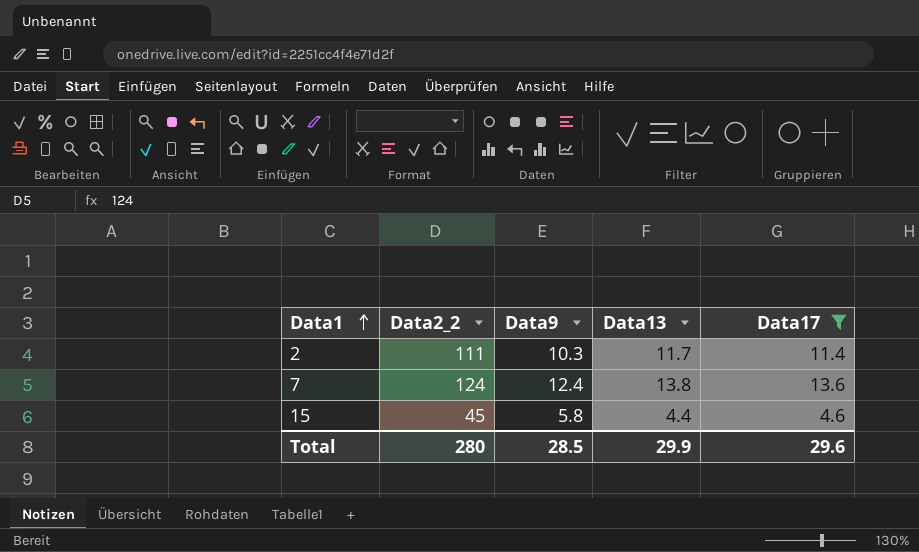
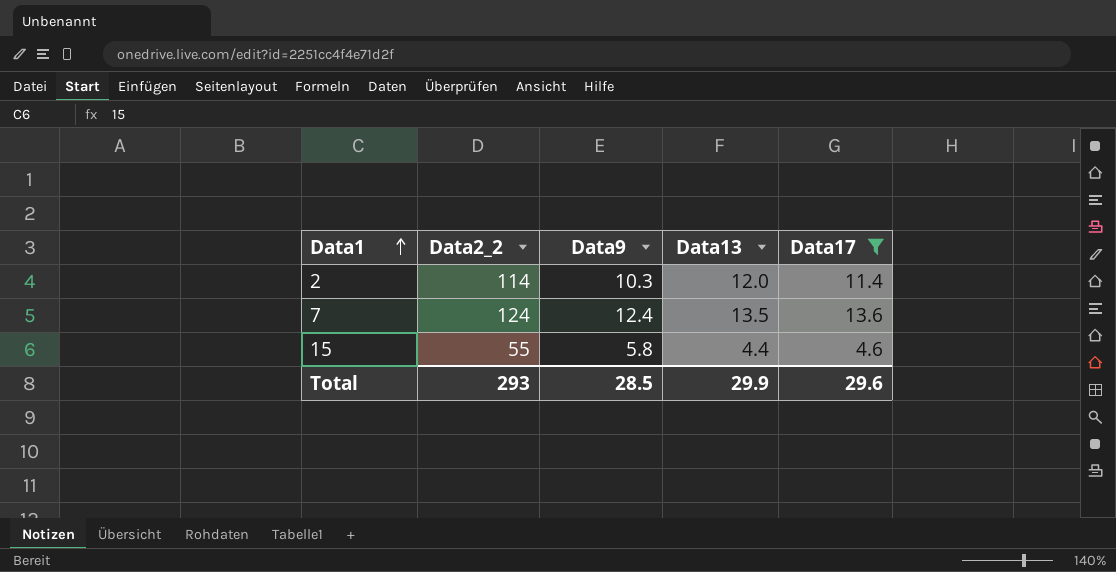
2 | Data2_2: 111 -> 114
2 | Data13: 11.7 -> 12.0
7 | Data13: 13.8 -> 13.5
15 | Data2_2: 45 -> 55
Total | Data2_2: 280 -> 293

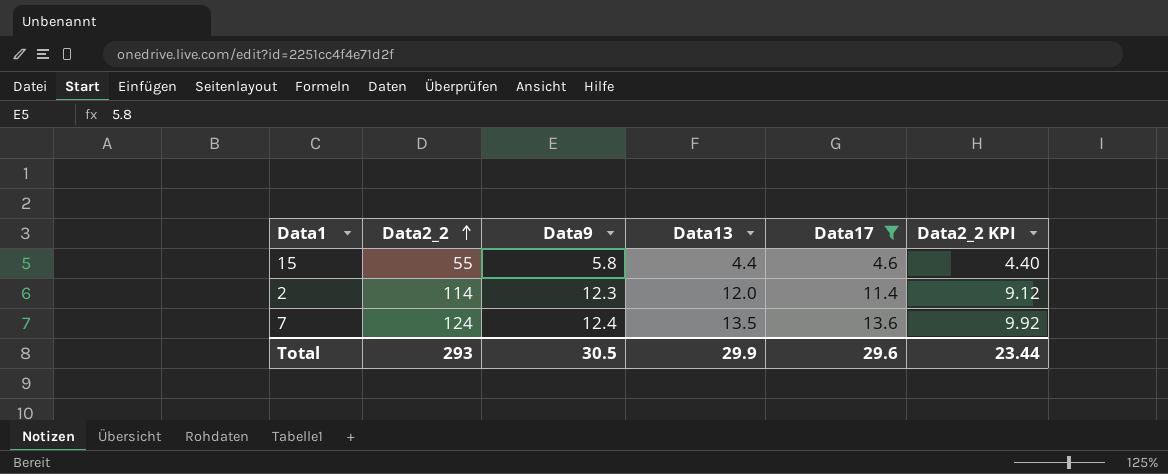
row order: Data1 ascending -> Data2_2 ascending
column Data2_2 KPI | formula: none -> [Data2_2] * 0.08
2 | Data9: 10.3 -> 12.3
Total | Data9: 28.5 -> 30.5

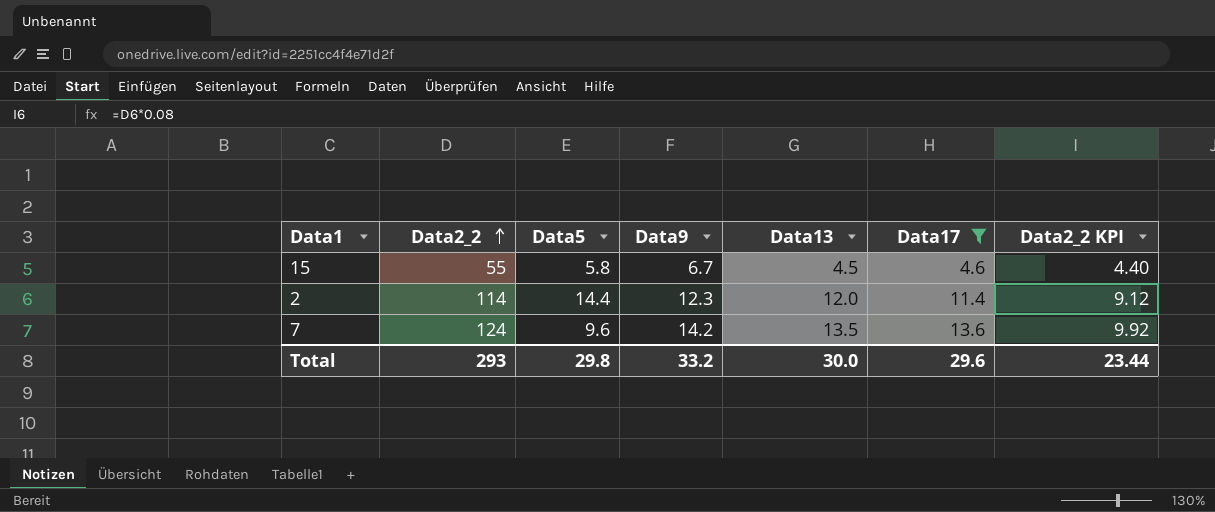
column Data5 | position: none -> 3
15 | Data9: 5.8 -> 6.7
15 | Data13: 4.4 -> 4.5
7 | Data9: 12.4 -> 14.2
Total | Data9: 30.5 -> 33.2
Total | Data13: 29.9 -> 30.0

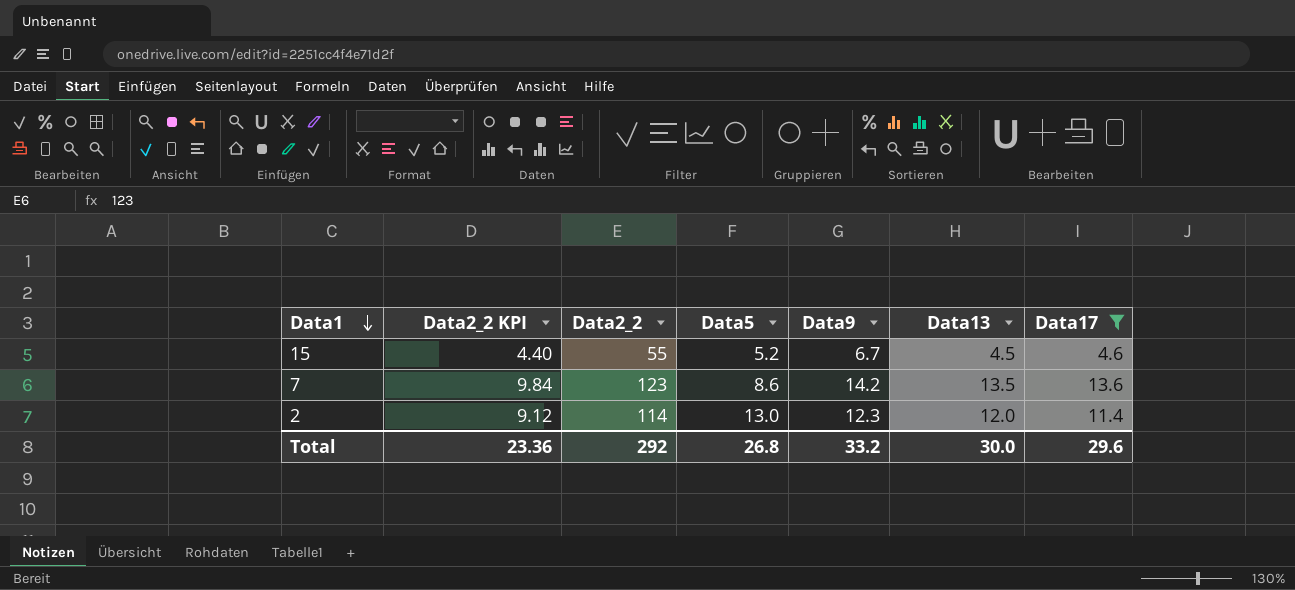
row order: Data2_2 ascending -> Data1 descending
column Data2_2 KPI | position: 7 -> 2
15 | Data5: 5.8 -> 5.2
7 | Data2_2 KPI: 9.92 -> 9.84
7 | Data2_2: 124 -> 123
7 | Data5: 9.6 -> 8.6
2 | Data5: 14.4 -> 13.0
Total | Data2_2 KPI: 23.44 -> 23.36
Total | Data2_2: 293 -> 292
Total | Data5: 29.8 -> 26.8

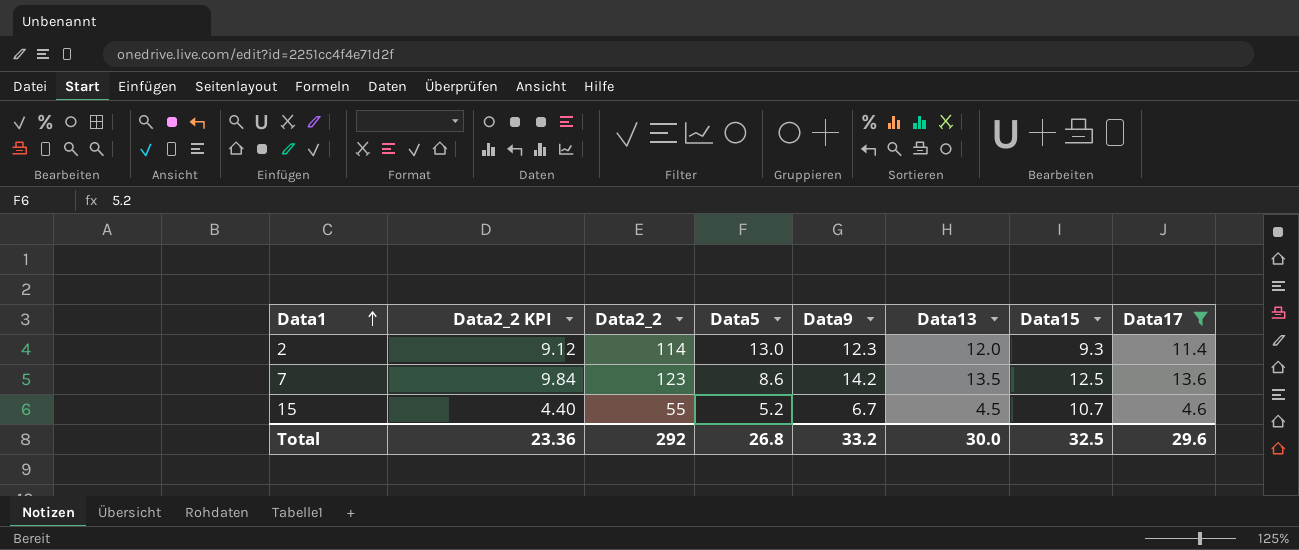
row order: Data1 descending -> Data1 ascending
column Data15 | position: none -> 7

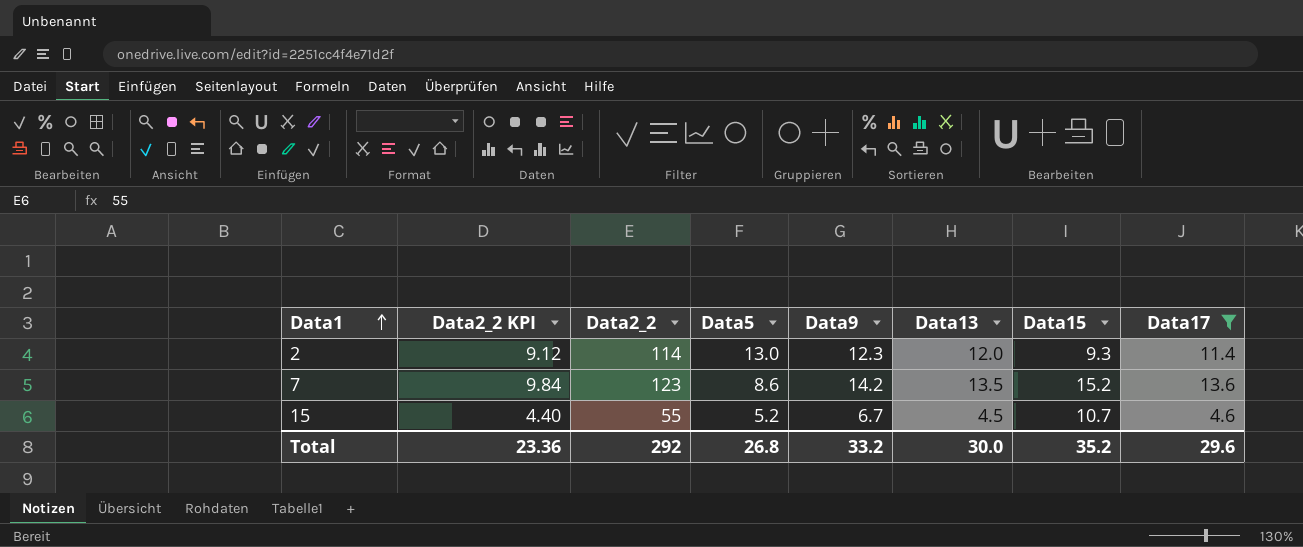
7 | Data15: 12.5 -> 15.2
Total | Data15: 32.5 -> 35.2

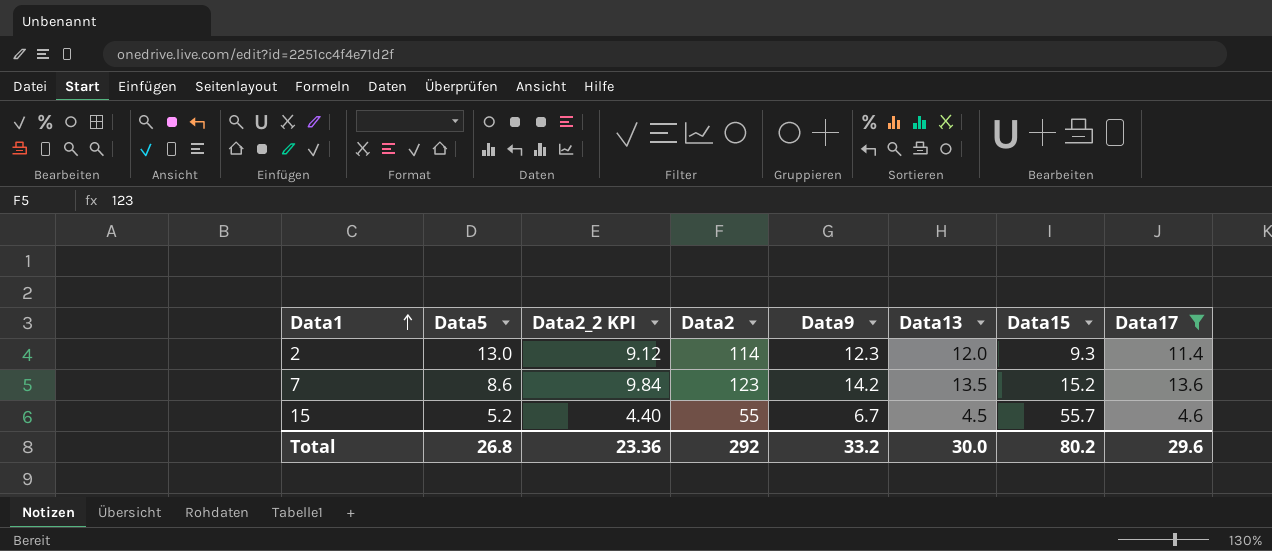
column Data5 | position: 4 -> 2
column name: Data2_2 -> Data2
15 | Data15: 10.7 -> 55.7
Total | Data15: 35.2 -> 80.2

